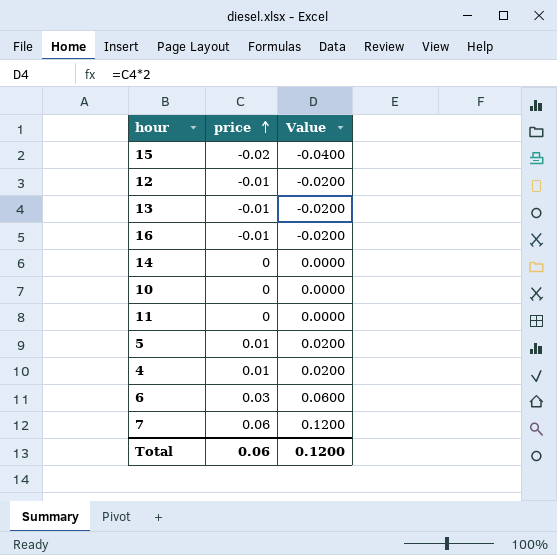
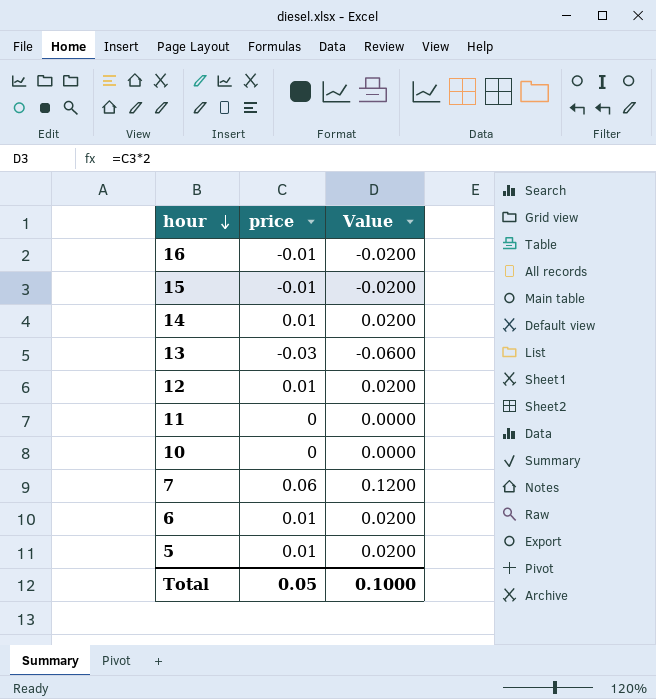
row order: price ascending -> hour descending
row 4: 0.01 | 0.0200 -> none
15 | price: -0.02 -> -0.01
15 | Value: -0.0400 -> -0.0200
14 | price: 0 -> 0.01
14 | Value: 0.0000 -> 0.0200
13 | price: -0.01 -> -0.03
13 | Value: -0.0200 -> -0.0600
12 | price: -0.01 -> 0.01
12 | Value: -0.0200 -> 0.0200
6 | price: 0.03 -> 0.01
6 | Value: 0.0600 -> 0.0200
Total | price: 0.06 -> 0.05
Total | Value: 0.1200 -> 0.1000

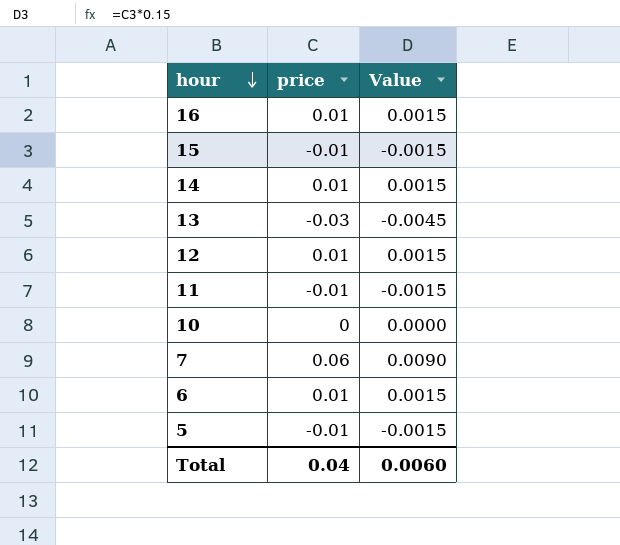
column Value | formula: [price] * 2 -> [price] * 0.15
16 | price: -0.01 -> 0.01
11 | price: 0 -> -0.01
5 | price: 0.01 -> -0.01
Total | price: 0.05 -> 0.04
Total | Value: 0.1000 -> 0.0060

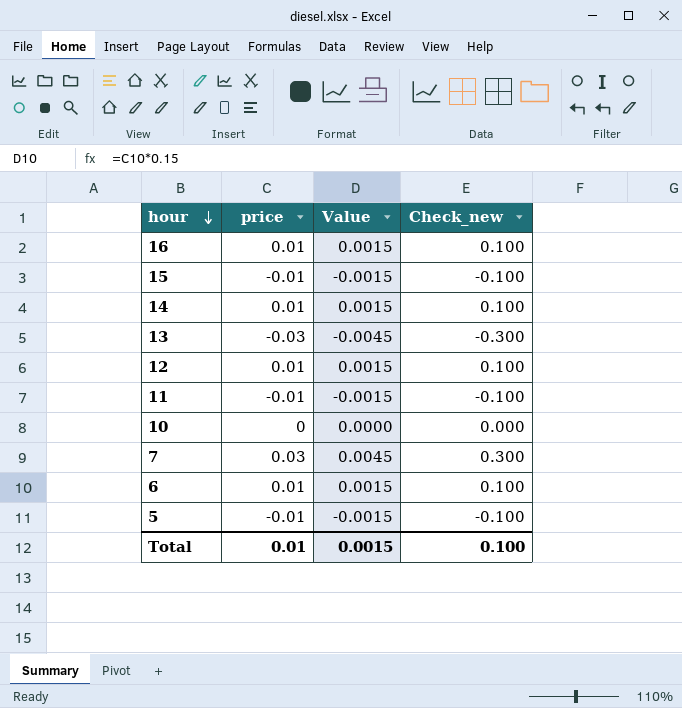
column Check_new | formula: none -> [price] * 10
7 | price: 0.06 -> 0.03
7 | Value: 0.0090 -> 0.0045
Total | price: 0.04 -> 0.01
Total | Value: 0.0060 -> 0.0015

